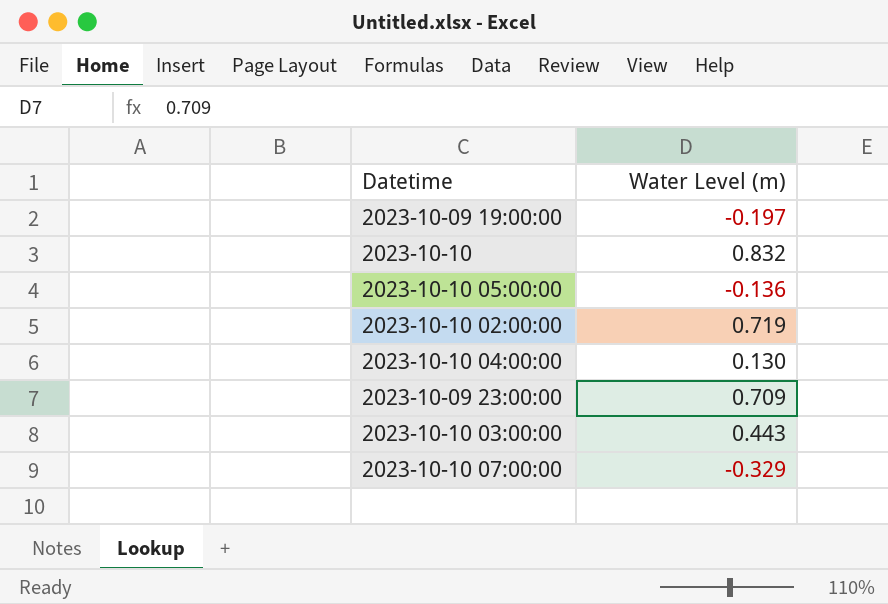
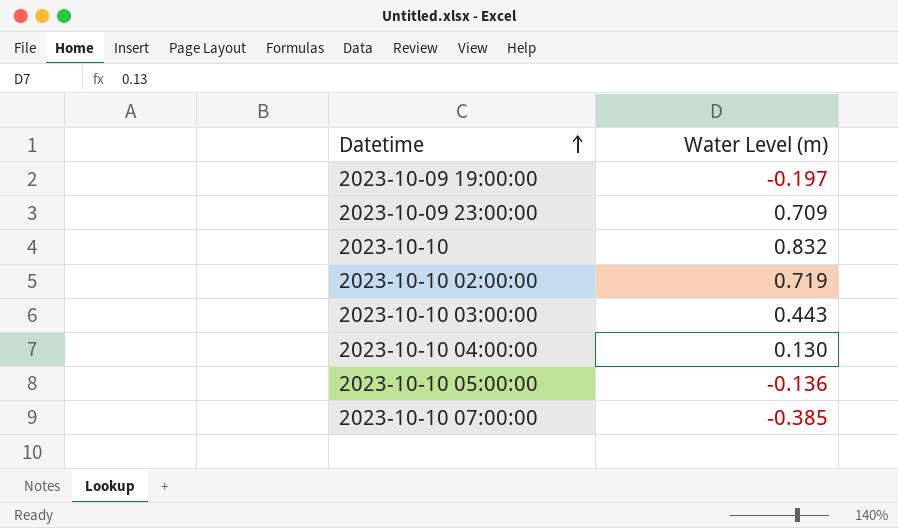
row order: none -> Datetime ascending
2023-10-10 07:00:00 | Water Level (m): -0.329 -> -0.385

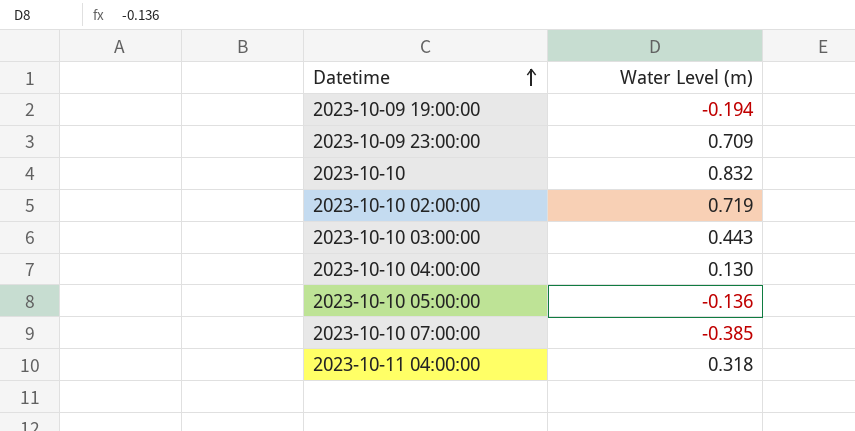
2023-10-09 19:00:00 | Water Level (m): -0.197 -> -0.194
row 2023-10-11 04:00:00: none -> 0.318

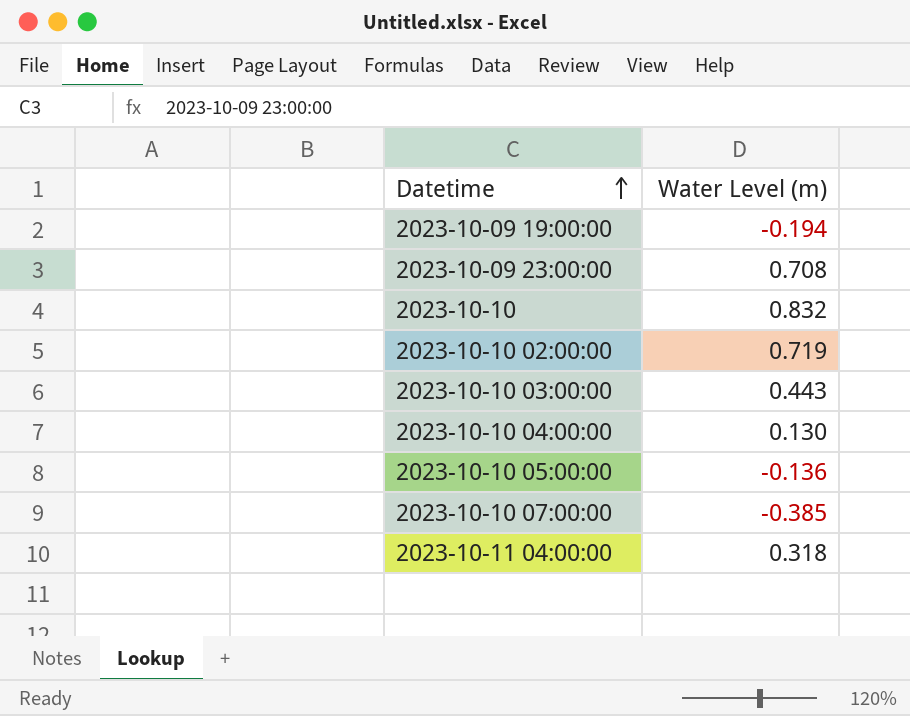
2023-10-09 23:00:00 | Water Level (m): 0.709 -> 0.708

